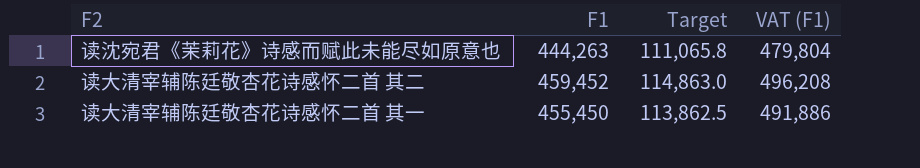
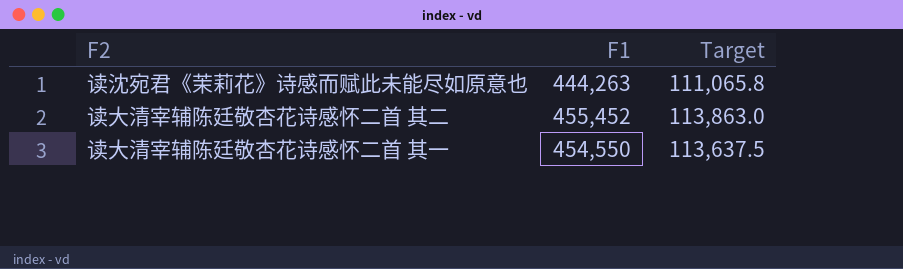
column VAT (F1) | formula: [F1] * 1.08 -> none
读大清宰辅陈廷敬杏花诗感怀二首 其二 | F1: 459,452 -> 455,452
读大清宰辅陈廷敬杏花诗感怀二首 其二 | Target: 114,863.0 -> 113,863.0
读大清宰辅陈廷敬杏花诗感怀二首 其一 | F1: 455,450 -> 454,550
读大清宰辅陈廷敬杏花诗感怀二首 其一 | Target: 113,862.5 -> 113,637.5

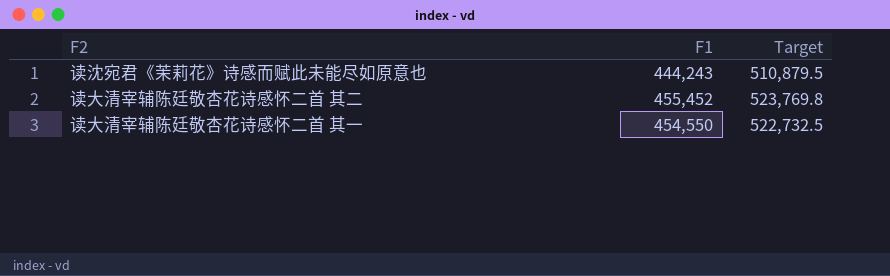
column Target | formula: [F1] * 0.25 -> [F1] * 1.15
读沈宛君《茉莉花》诗感而赋此未能尽如原意也 | F1: 444,263 -> 444,243

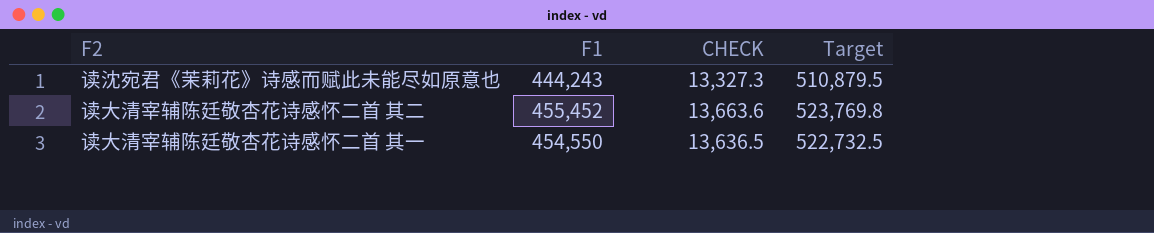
column CHECK | formula: none -> [F1] * 0.03

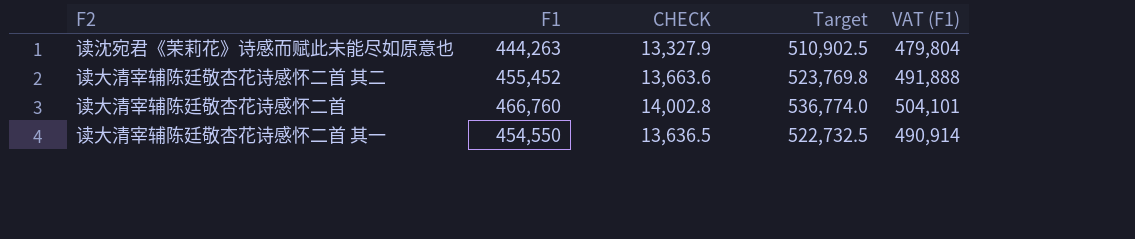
column VAT (F1) | formula: none -> [F1] * 1.08
读沈宛君《茉莉花》诗感而赋此未能尽如原意也 | F1: 444,243 -> 444,263
读沈宛君《茉莉花》诗感而赋此未能尽如原意也 | CHECK: 13,327.3 -> 13,327.9
读沈宛君《茉莉花》诗感而赋此未能尽如原意也 | Target: 510,879.5 -> 510,902.5
row 读大清宰辅陈廷敬杏花诗感怀二首: none -> 466,760 | 14,002.8 | 536,774.0 | 504,101

